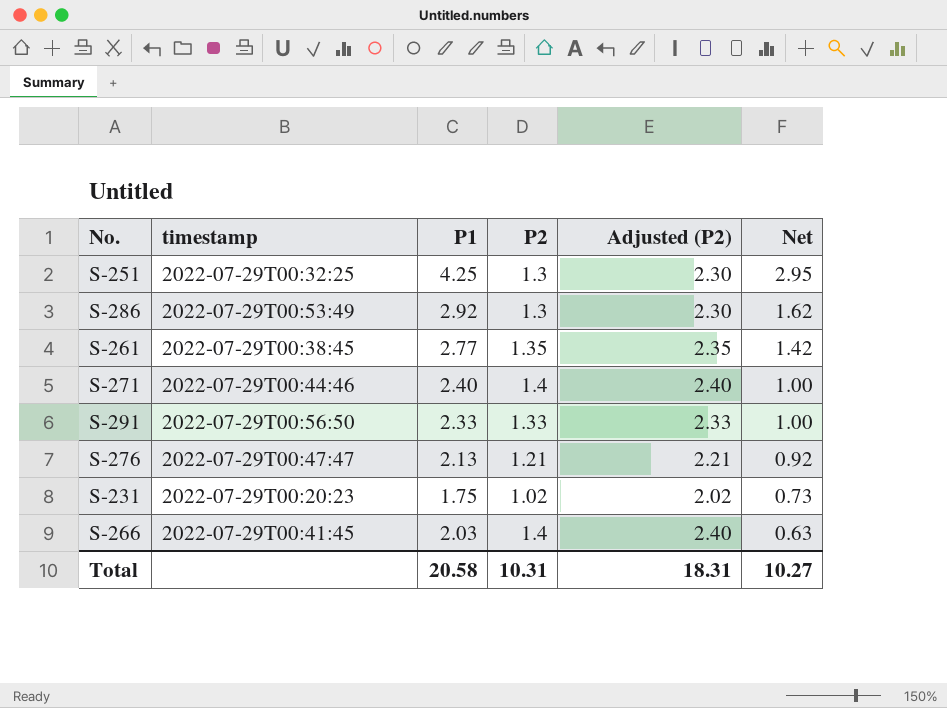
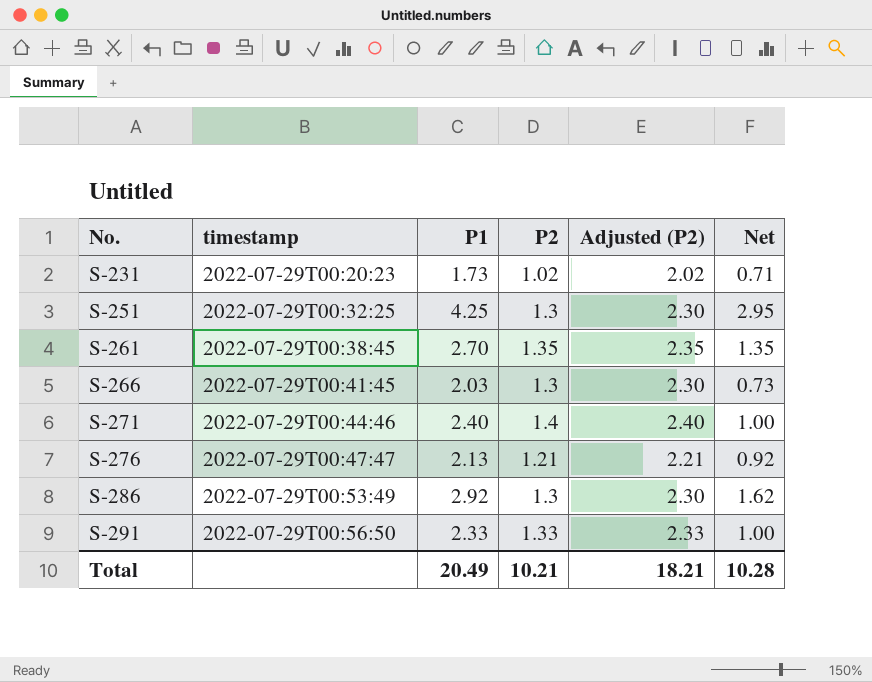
row order: Net descending -> No. ascending
S-231 | P1: 1.75 -> 1.73
S-231 | Net: 0.73 -> 0.71
S-261 | P1: 2.77 -> 2.70
S-261 | Net: 1.42 -> 1.35
S-266 | P2: 1.4 -> 1.3
S-266 | Adjusted (P2): 2.40 -> 2.30
S-266 | Net: 0.63 -> 0.73
Total | P1: 20.58 -> 20.49
Total | P2: 10.31 -> 10.21
Total | Adjusted (P2): 18.31 -> 18.21
Total | Net: 10.27 -> 10.28

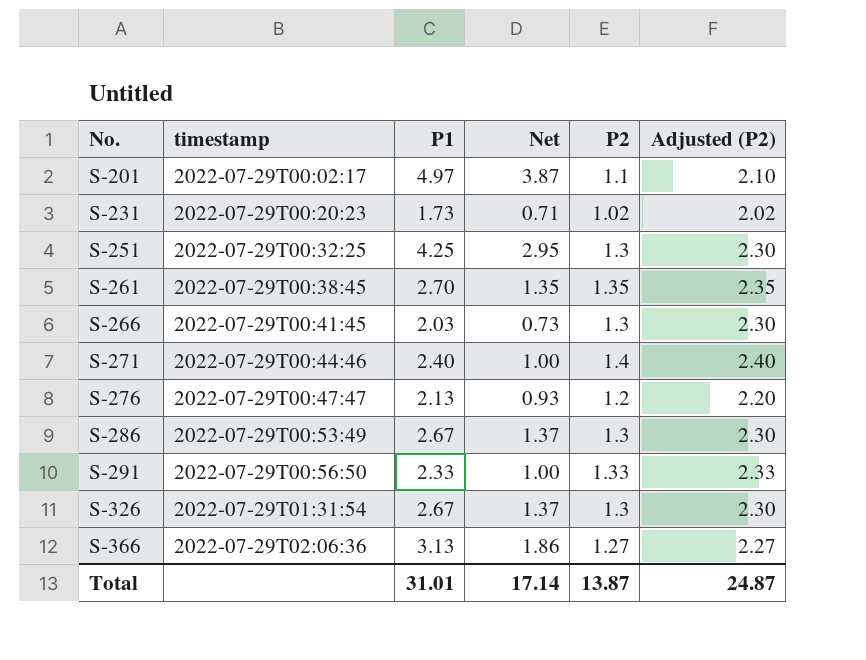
column Net | position: 6 -> 4
row S-201: none -> 2022-07-29T00:02:17 | 4.97 | 3.87 | 1.1 | 2.10
S-276 | Net: 0.92 -> 0.93
S-276 | P2: 1.21 -> 1.2
S-276 | Adjusted (P2): 2.21 -> 2.20
S-286 | P1: 2.92 -> 2.67
S-286 | Net: 1.62 -> 1.37
row S-326: none -> 2022-07-29T01:31:54 | 2.67 | 1.37 | 1.3 | 2.30
row S-366: none -> 2022-07-29T02:06:36 | 3.13 | 1.86 | 1.27 | 2.27
Total | P1: 20.49 -> 31.01
Total | Net: 10.28 -> 17.14
Total | P2: 10.21 -> 13.87
Total | Adjusted (P2): 18.21 -> 24.87

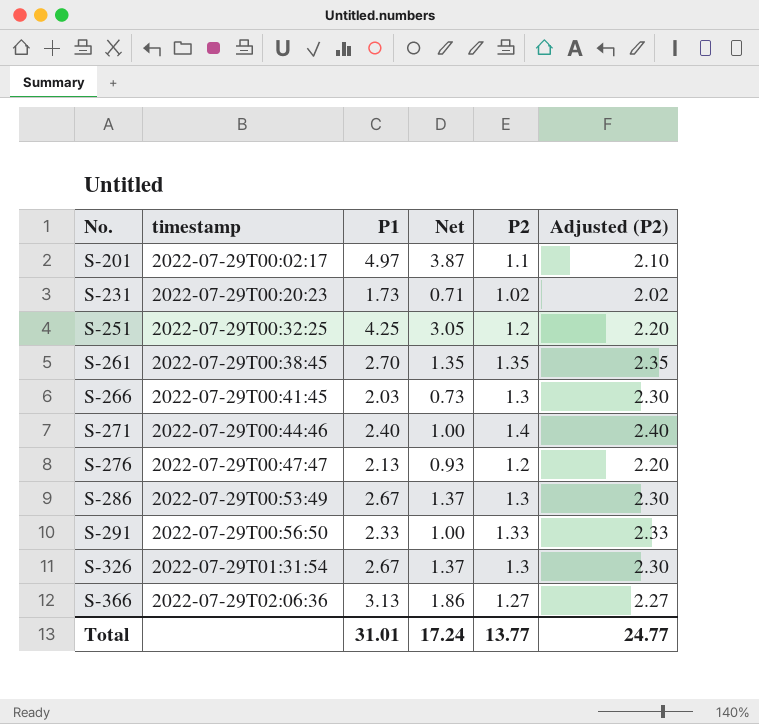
S-251 | Net: 2.95 -> 3.05
S-251 | P2: 1.3 -> 1.2
S-251 | Adjusted (P2): 2.30 -> 2.20
Total | Net: 17.14 -> 17.24
Total | P2: 13.87 -> 13.77
Total | Adjusted (P2): 24.87 -> 24.77

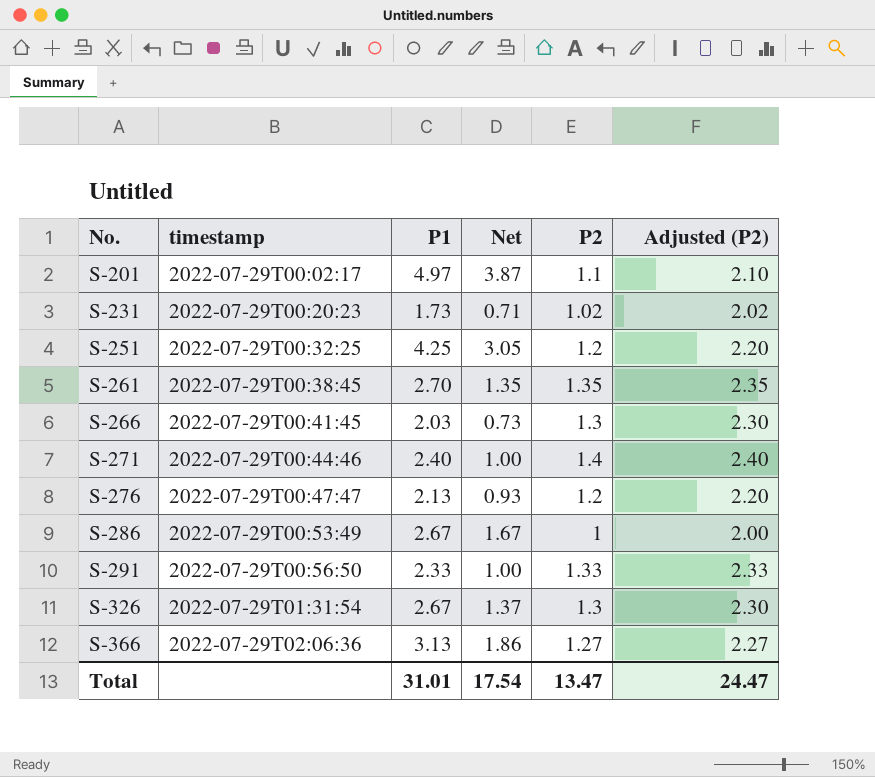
S-286 | Net: 1.37 -> 1.67
S-286 | P2: 1.3 -> 1
S-286 | Adjusted (P2): 2.30 -> 2.00
Total | Net: 17.24 -> 17.54
Total | P2: 13.77 -> 13.47
Total | Adjusted (P2): 24.77 -> 24.47

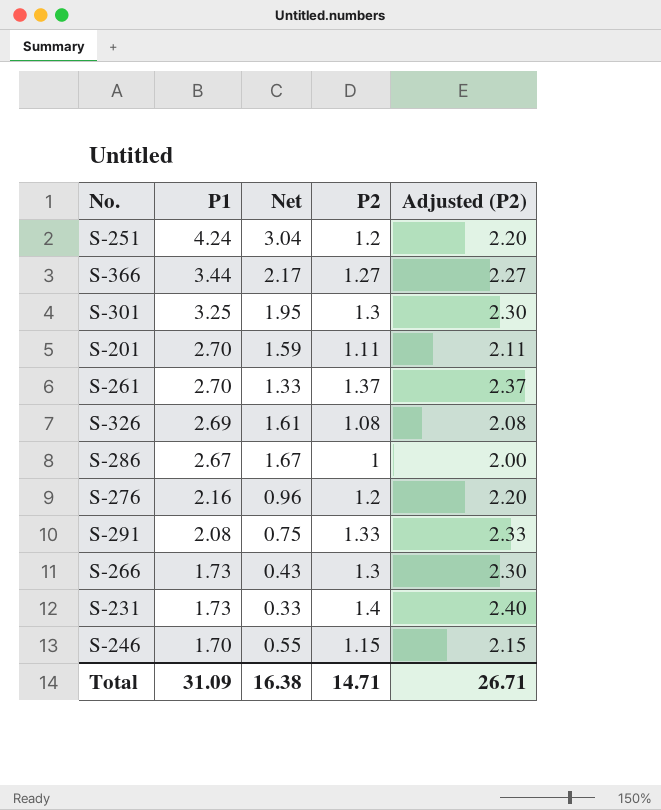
row order: No. ascending -> P1 descending
column timestamp | position: 2 -> none
row S-271: 2022-07-29T00:44:46 | 2.40 | 1.00 | 1.4 | 2.40 -> none
S-251 | P1: 4.25 -> 4.24
S-251 | Net: 3.05 -> 3.04
S-366 | P1: 3.13 -> 3.44
S-366 | Net: 1.86 -> 2.17
row S-301: none -> 3.25 | 1.95 | 1.3 | 2.30
S-201 | P1: 4.97 -> 2.70
S-201 | Net: 3.87 -> 1.59
S-201 | P2: 1.1 -> 1.11
S-201 | Adjusted (P2): 2.10 -> 2.11
S-261 | Net: 1.35 -> 1.33
S-261 | P2: 1.35 -> 1.37
S-261 | Adjusted (P2): 2.35 -> 2.37
S-326 | P1: 2.67 -> 2.69
S-326 | Net: 1.37 -> 1.61
S-326 | P2: 1.3 -> 1.08
S-326 | Adjusted (P2): 2.30 -> 2.08
S-276 | P1: 2.13 -> 2.16
S-276 | Net: 0.93 -> 0.96
S-291 | P1: 2.33 -> 2.08
S-291 | Net: 1.00 -> 0.75
S-266 | P1: 2.03 -> 1.73
S-266 | Net: 0.73 -> 0.43
S-231 | Net: 0.71 -> 0.33
S-231 | P2: 1.02 -> 1.4
S-231 | Adjusted (P2): 2.02 -> 2.40
row S-246: none -> 1.70 | 0.55 | 1.15 | 2.15
Total | P1: 31.01 -> 31.09
Total | Net: 17.54 -> 16.38
Total | P2: 13.47 -> 14.71
Total | Adjusted (P2): 24.47 -> 26.71

